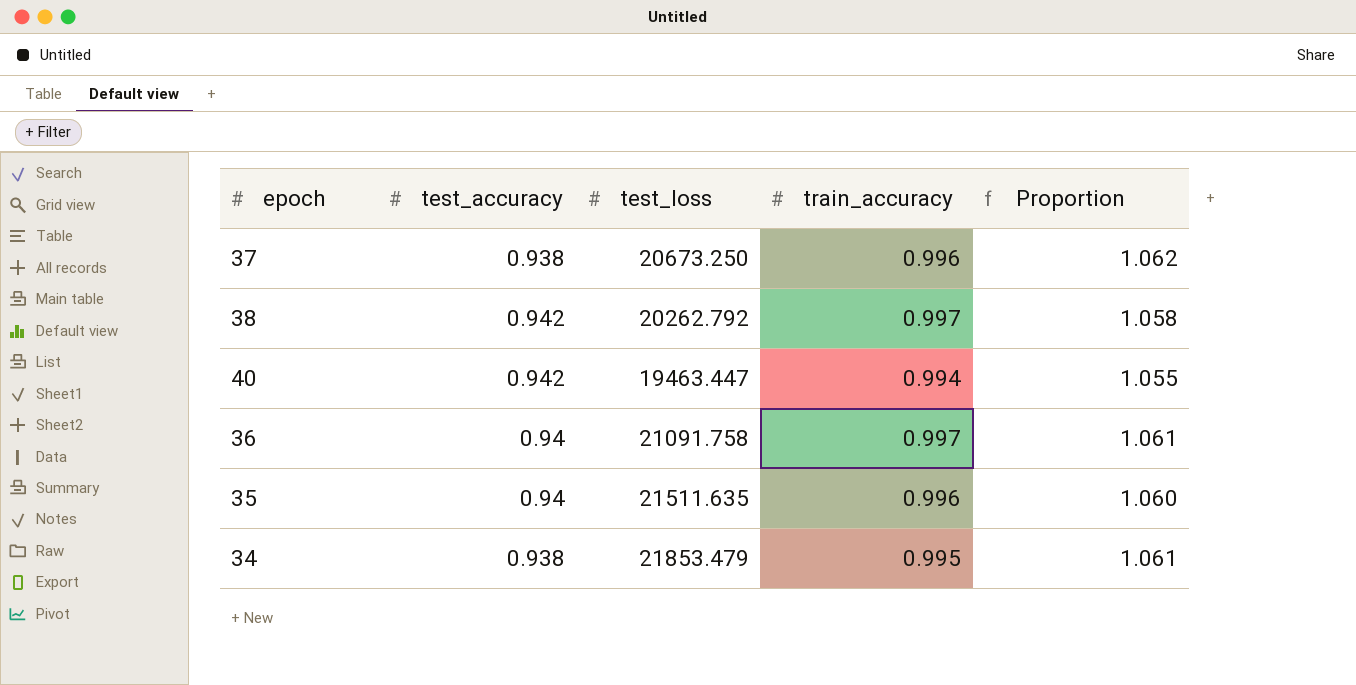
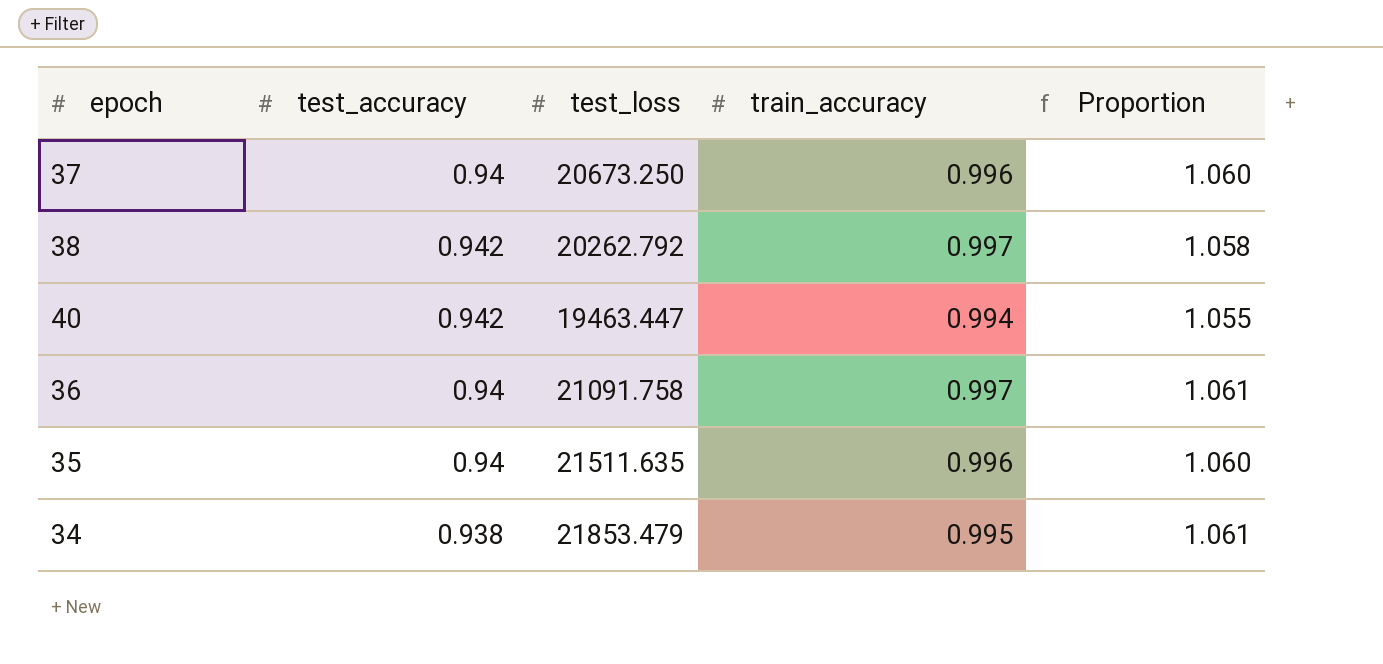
37 | test_accuracy: 0.938 -> 0.94
37 | Proportion: 1.062 -> 1.060

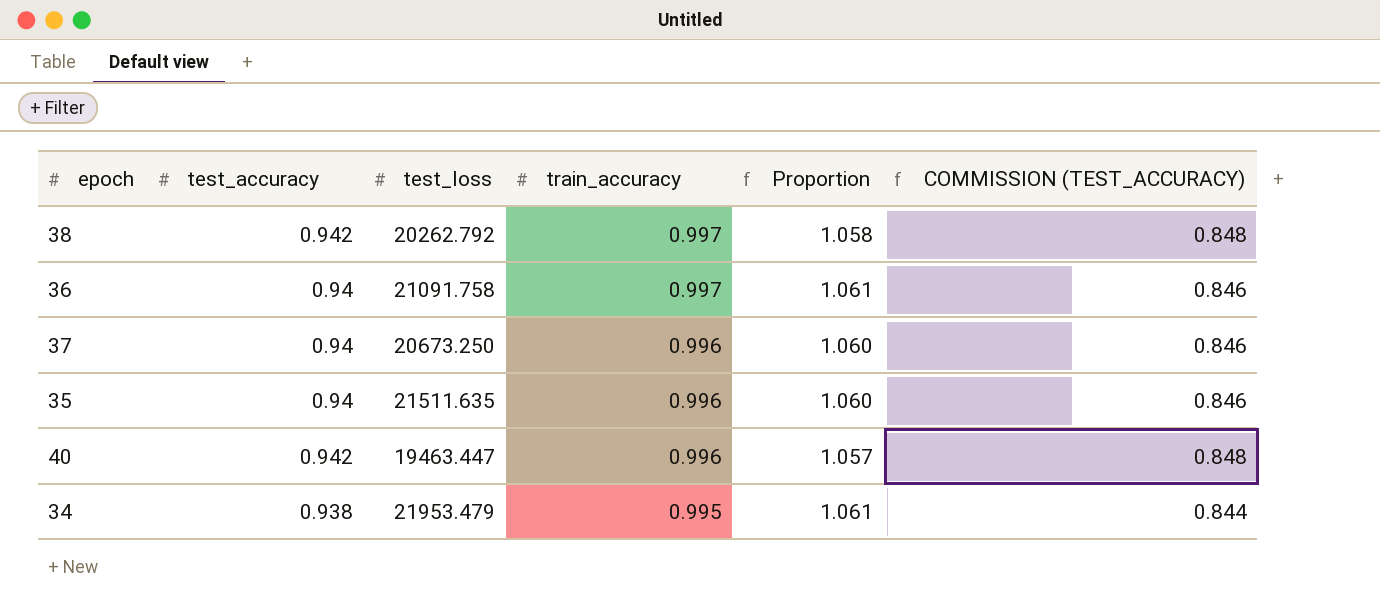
row order: none -> train_accuracy descending
column COMMISSION (TEST_ACCURACY) | formula: none -> [test_accuracy] * 0.9
40 | train_accuracy: 0.994 -> 0.996
40 | Proportion: 1.055 -> 1.057
34 | test_loss: 21853.479 -> 21953.479

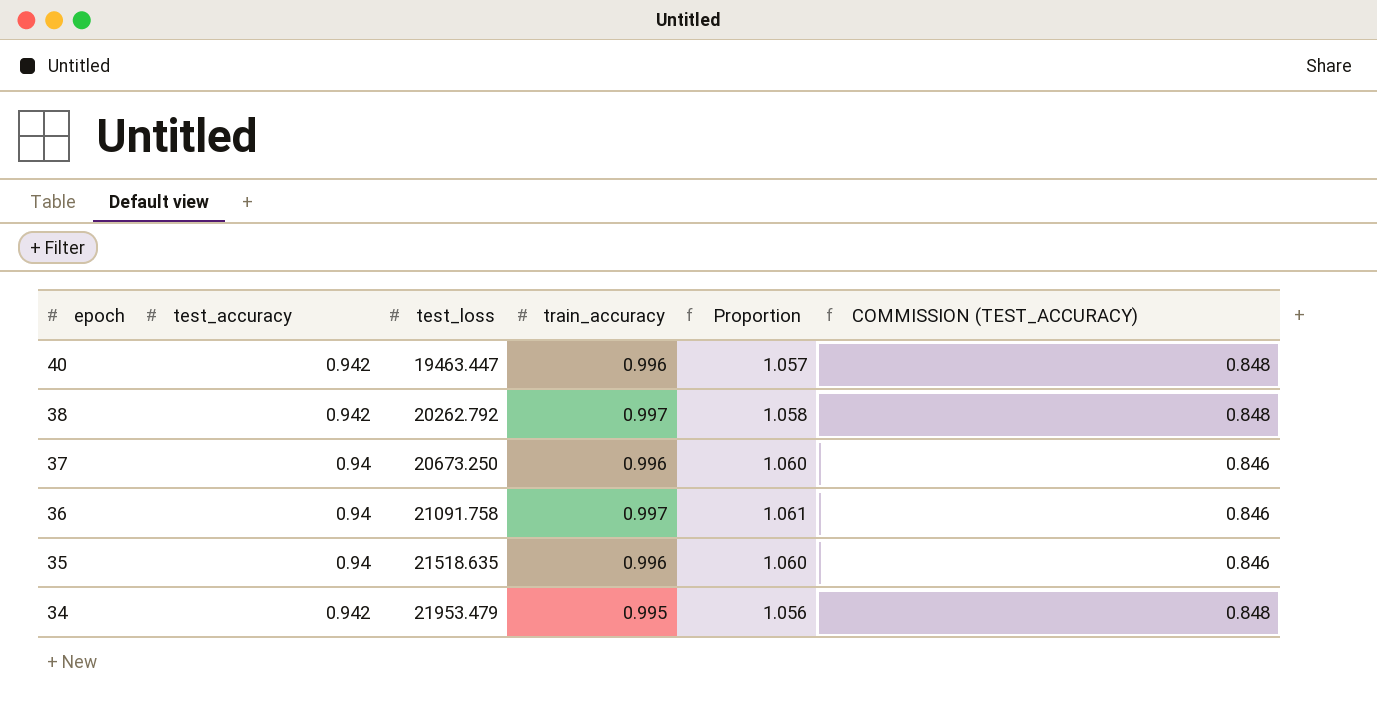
row order: train_accuracy descending -> epoch descending
35 | test_loss: 21511.635 -> 21518.635
34 | test_accuracy: 0.938 -> 0.942
34 | Proportion: 1.061 -> 1.056
34 | COMMISSION (TEST_ACCURACY): 0.844 -> 0.848

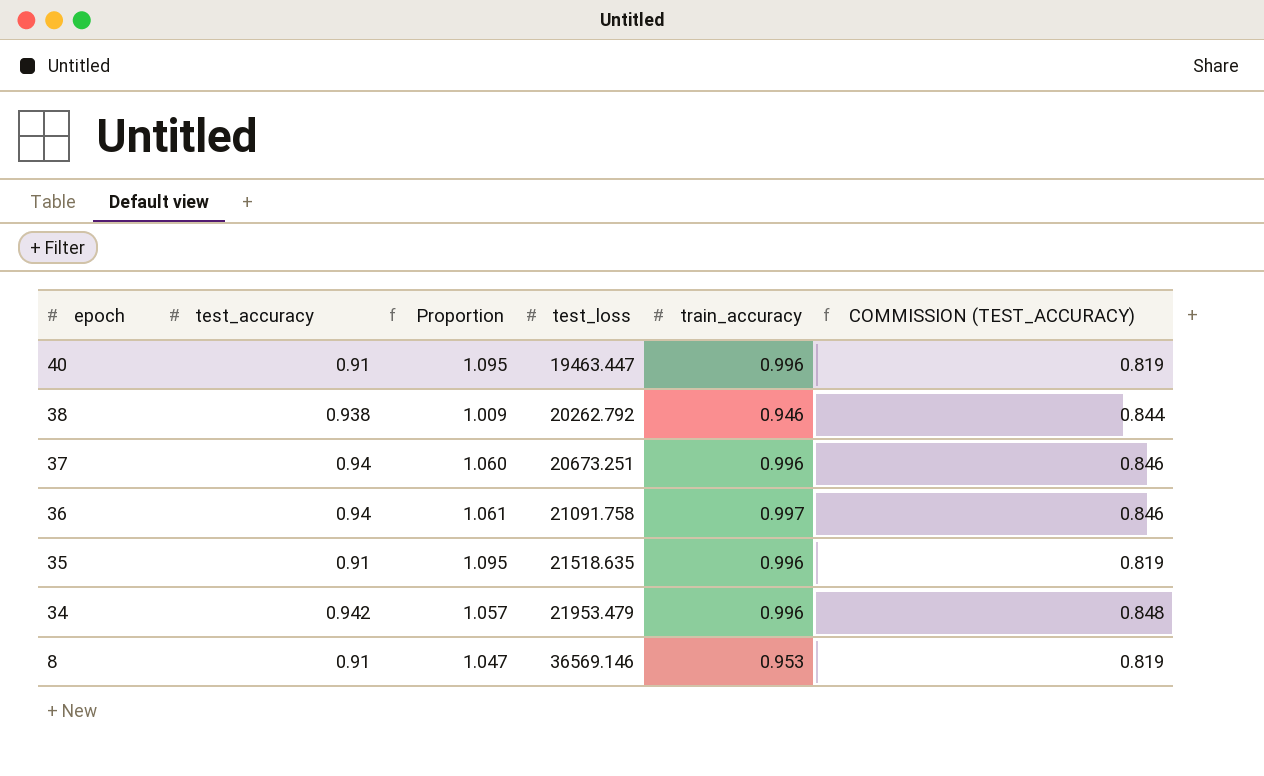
column Proportion | position: 5 -> 3
40 | test_accuracy: 0.942 -> 0.91
40 | Proportion: 1.057 -> 1.095
40 | COMMISSION (TEST_ACCURACY): 0.848 -> 0.819
38 | test_accuracy: 0.942 -> 0.938
38 | Proportion: 1.058 -> 1.009
38 | train_accuracy: 0.997 -> 0.946
38 | COMMISSION (TEST_ACCURACY): 0.848 -> 0.844
37 | test_loss: 20673.250 -> 20673.251
35 | test_accuracy: 0.94 -> 0.91
35 | Proportion: 1.060 -> 1.095
35 | COMMISSION (TEST_ACCURACY): 0.846 -> 0.819
34 | Proportion: 1.056 -> 1.057
34 | train_accuracy: 0.995 -> 0.996
row 8: none -> 0.91 | 1.047 | 36569.146 | 0.953 | 0.819

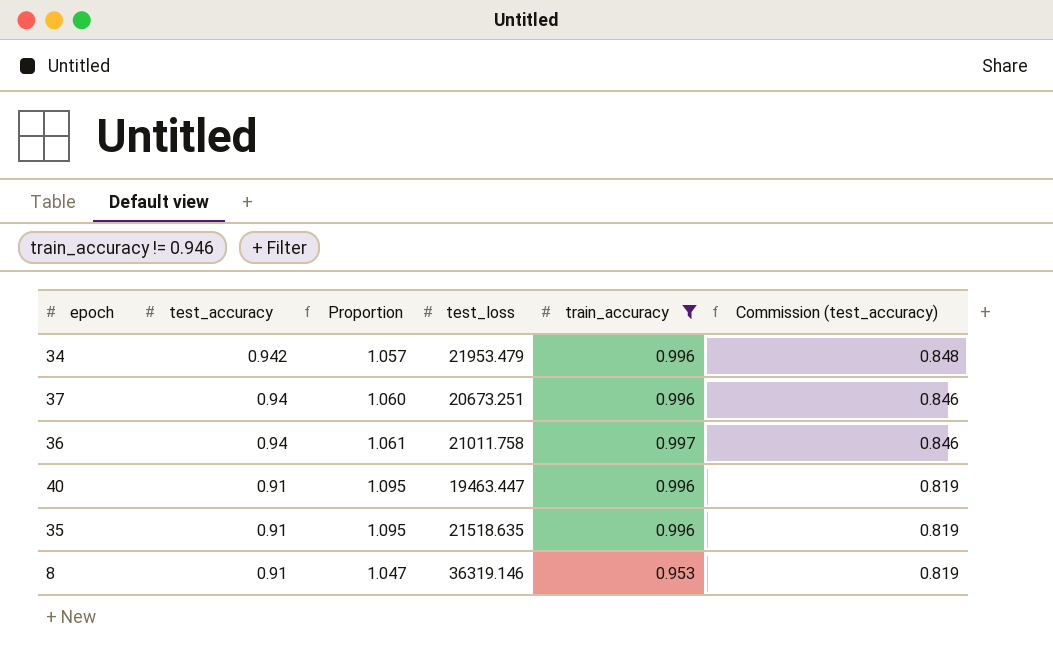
filter: none -> train_accuracy != 0.946
row order: epoch descending -> test_accuracy descending
column name: COMMISSION (TEST_ACCURACY) -> Commission (test_accuracy)
36 | test_loss: 21091.758 -> 21011.758
8 | test_loss: 36569.146 -> 36319.146

